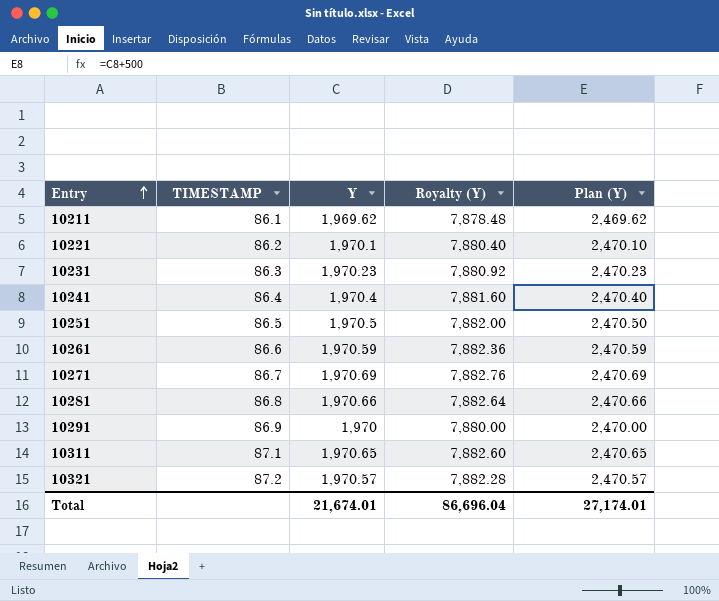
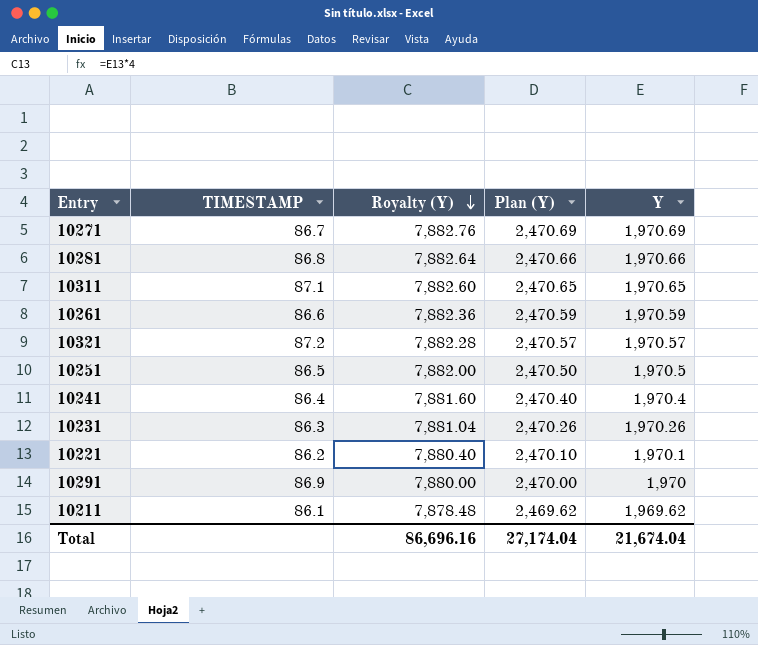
row order: Entry ascending -> Royalty (Y) descending
column Y | position: 3 -> 5
10231 | Royalty (Y): 7,880.92 -> 7,881.04
10231 | Plan (Y): 2,470.23 -> 2,470.26
10231 | Y: 1,970.23 -> 1,970.26
Total | Royalty (Y): 86,696.04 -> 86,696.16
Total | Plan (Y): 27,174.01 -> 27,174.04
Total | Y: 21,674.01 -> 21,674.04

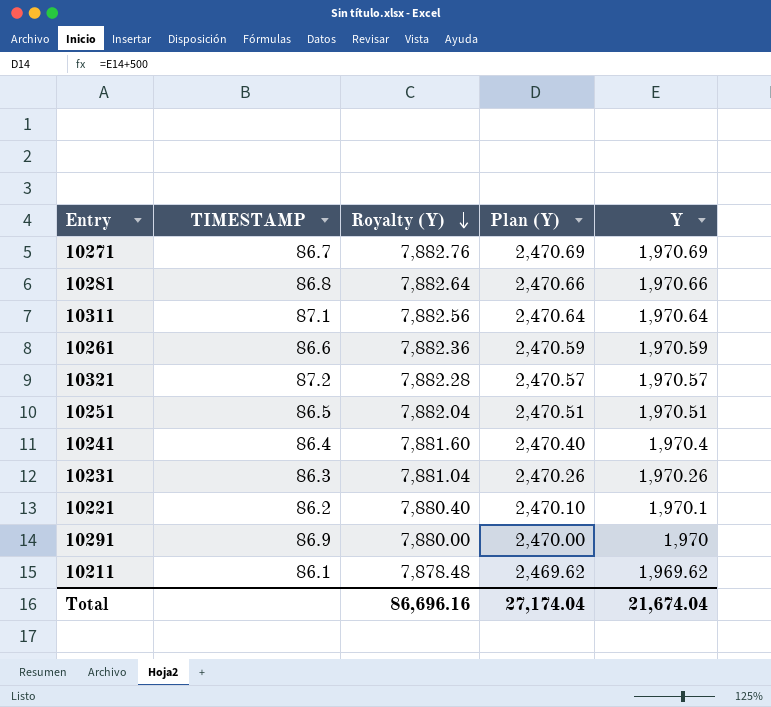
10311 | Royalty (Y): 7,882.60 -> 7,882.56
10311 | Plan (Y): 2,470.65 -> 2,470.64
10311 | Y: 1,970.65 -> 1,970.64
10251 | Royalty (Y): 7,882.00 -> 7,882.04
10251 | Plan (Y): 2,470.50 -> 2,470.51
10251 | Y: 1,970.5 -> 1,970.51

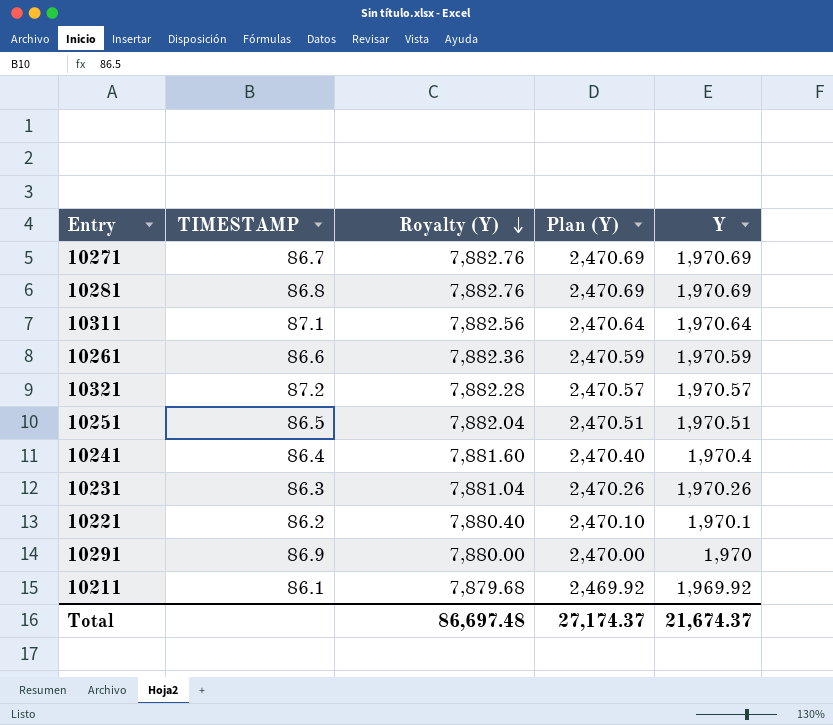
10281 | Royalty (Y): 7,882.64 -> 7,882.76
10281 | Plan (Y): 2,470.66 -> 2,470.69
10281 | Y: 1,970.66 -> 1,970.69
10211 | Royalty (Y): 7,878.48 -> 7,879.68
10211 | Plan (Y): 2,469.62 -> 2,469.92
10211 | Y: 1,969.62 -> 1,969.92
Total | Royalty (Y): 86,696.16 -> 86,697.48
Total | Plan (Y): 27,174.04 -> 27,174.37
Total | Y: 21,674.04 -> 21,674.37

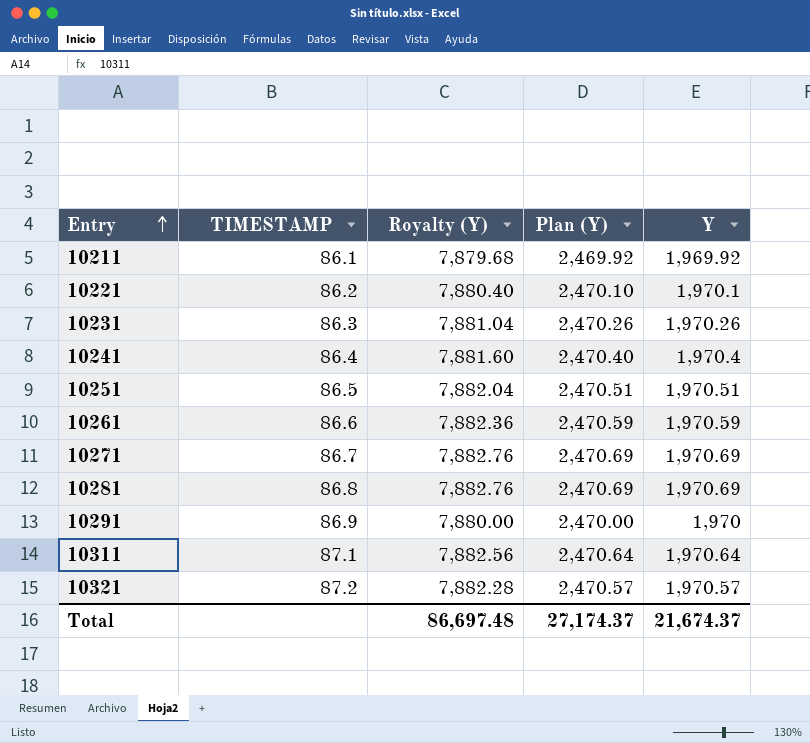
row order: Royalty (Y) descending -> Entry ascending

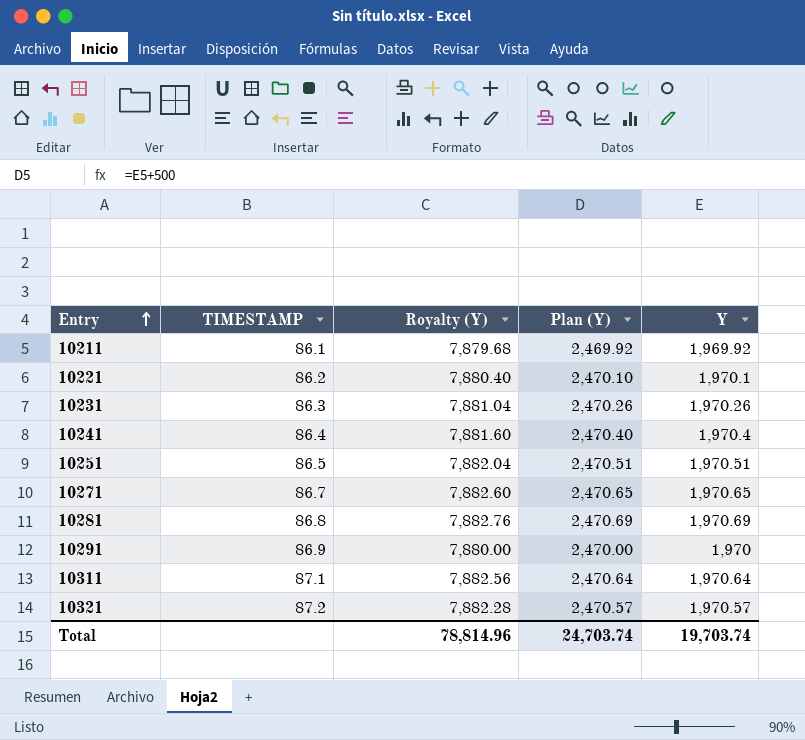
row 10261: 86.6 | 7,882.36 | 2,470.59 | 1,970.59 -> none
10271 | Royalty (Y): 7,882.76 -> 7,882.60
10271 | Plan (Y): 2,470.69 -> 2,470.65
10271 | Y: 1,970.69 -> 1,970.65
Total | Royalty (Y): 86,697.48 -> 78,814.96
Total | Plan (Y): 27,174.37 -> 24,703.74
Total | Y: 21,674.37 -> 19,703.74

